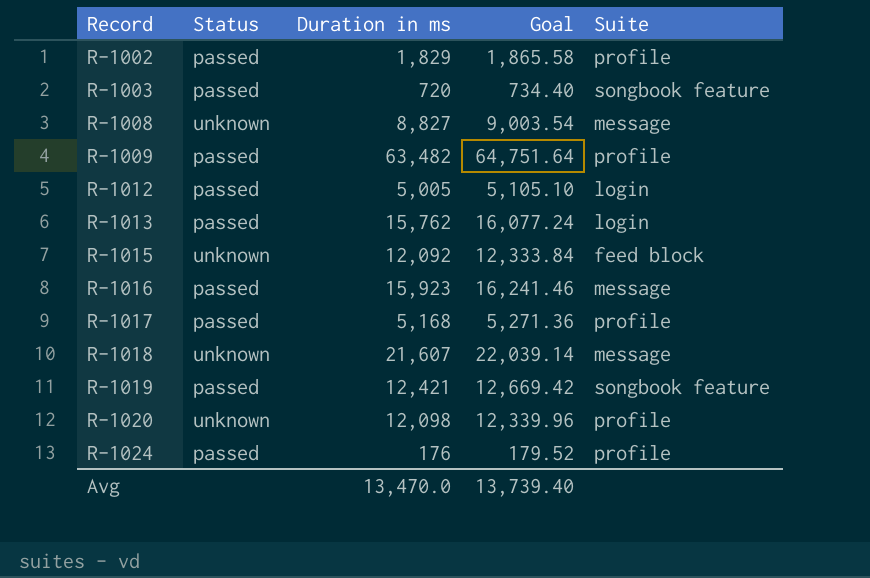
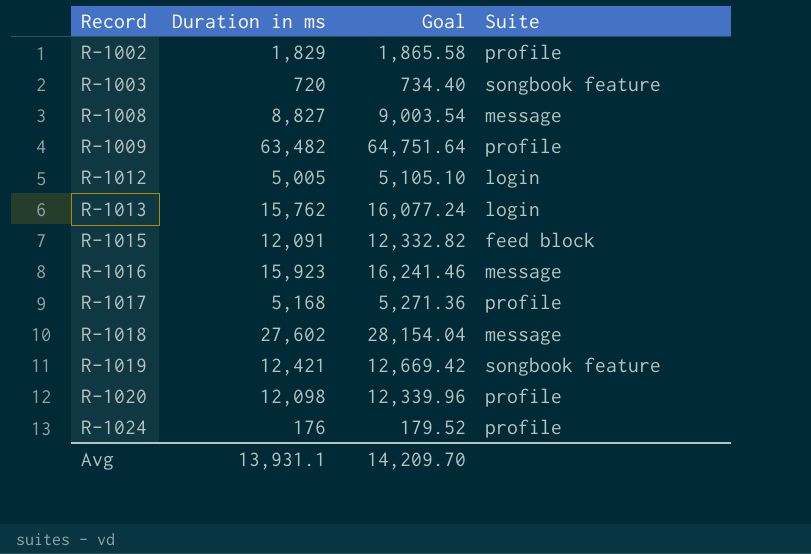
column Status | position: 2 -> none
R-1015 | Duration in ms: 12,092 -> 12,091
R-1015 | Goal: 12,333.84 -> 12,332.82
R-1018 | Duration in ms: 21,607 -> 27,602
R-1018 | Goal: 22,039.14 -> 28,154.04
Avg | Duration in ms: 13,470.0 -> 13,931.1
Avg | Goal: 13,739.40 -> 14,209.70

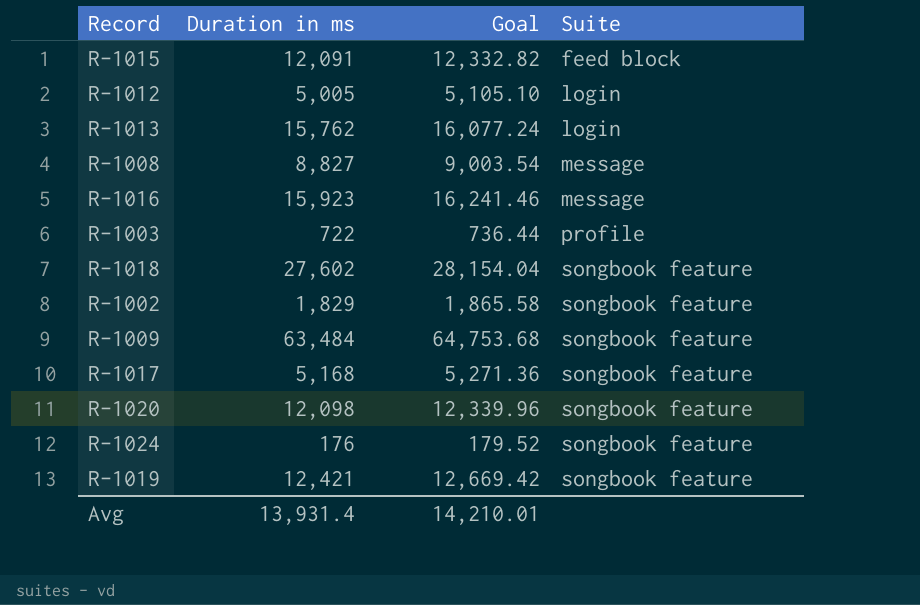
row order: Record ascending -> Suite ascending
R-1003 | Duration in ms: 720 -> 722
R-1003 | Goal: 734.40 -> 736.44
R-1003 | Suite: songbook feature -> profile
R-1018 | Suite: message -> songbook feature
R-1002 | Suite: profile -> songbook feature
R-1009 | Duration in ms: 63,482 -> 63,484
R-1009 | Goal: 64,751.64 -> 64,753.68
R-1009 | Suite: profile -> songbook feature
R-1017 | Suite: profile -> songbook feature
R-1020 | Suite: profile -> songbook feature
R-1024 | Suite: profile -> songbook feature
Avg | Duration in ms: 13,931.1 -> 13,931.4
Avg | Goal: 14,209.70 -> 14,210.01

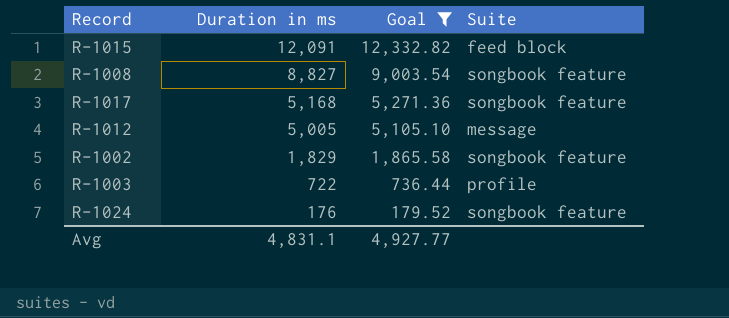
filter: none -> Goal <= 12,332.82
row order: Suite ascending -> Duration in ms descending
R-1008 | Suite: message -> songbook feature
R-1012 | Suite: login -> message
Avg | Duration in ms: 13,931.4 -> 4,831.1
Avg | Goal: 14,210.01 -> 4,927.77

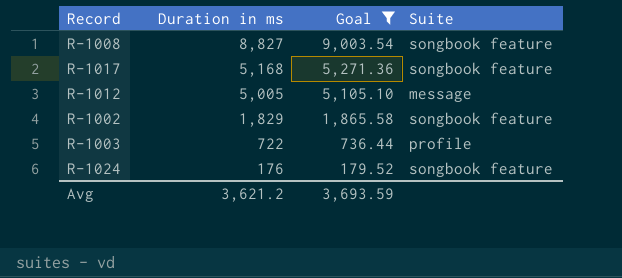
row R-1015: 12,091 | 12,332.82 | feed block -> none
Avg | Duration in ms: 4,831.1 -> 3,621.2
Avg | Goal: 4,927.77 -> 3,693.59

